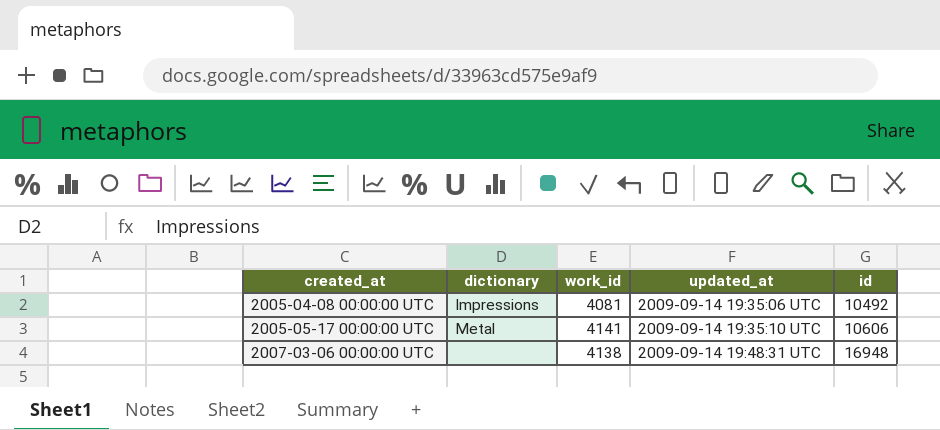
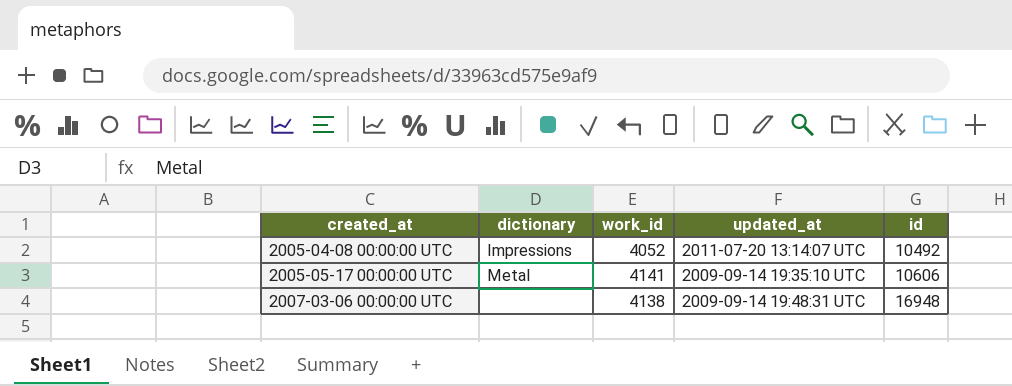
2005-04-08 00:00:00 UTC | work_id: 4081 -> 4052
2005-04-08 00:00:00 UTC | updated_at: 2009-09-14 19:35:06 UTC -> 2011-07-20 13:14:07 UTC

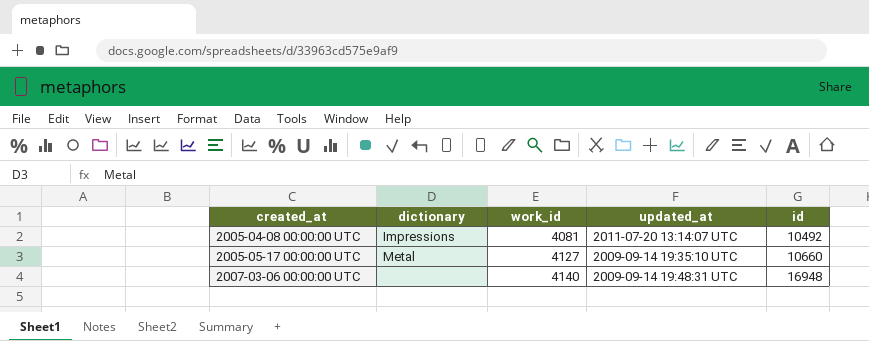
2005-04-08 00:00:00 UTC | work_id: 4052 -> 4081
2005-05-17 00:00:00 UTC | work_id: 4141 -> 4127
2005-05-17 00:00:00 UTC | id: 10606 -> 10660
2007-03-06 00:00:00 UTC | work_id: 4138 -> 4140

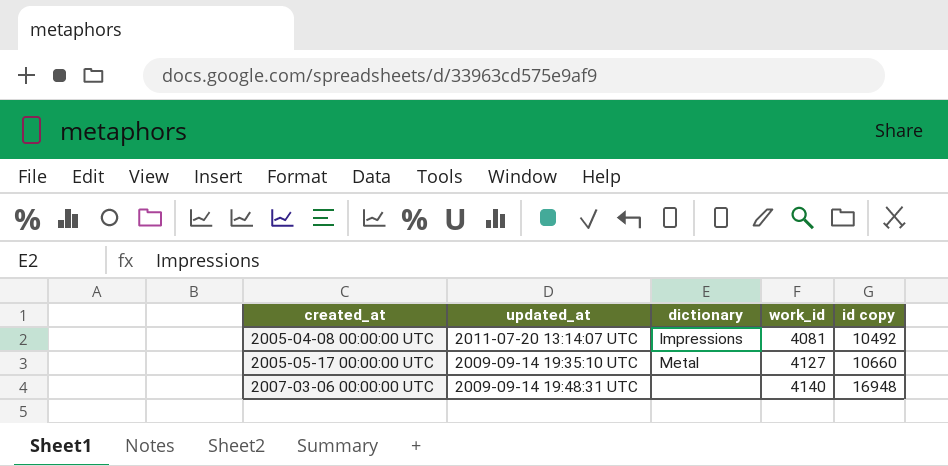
column updated_at | position: 4 -> 2
column name: id -> id copy

